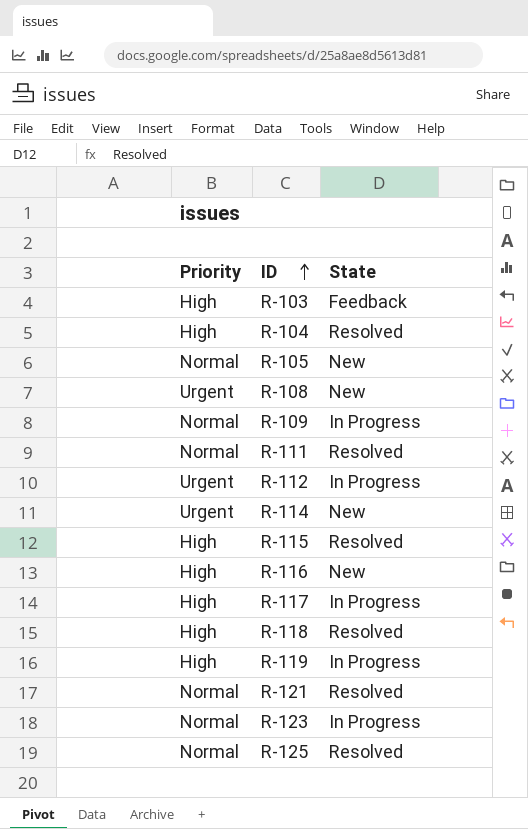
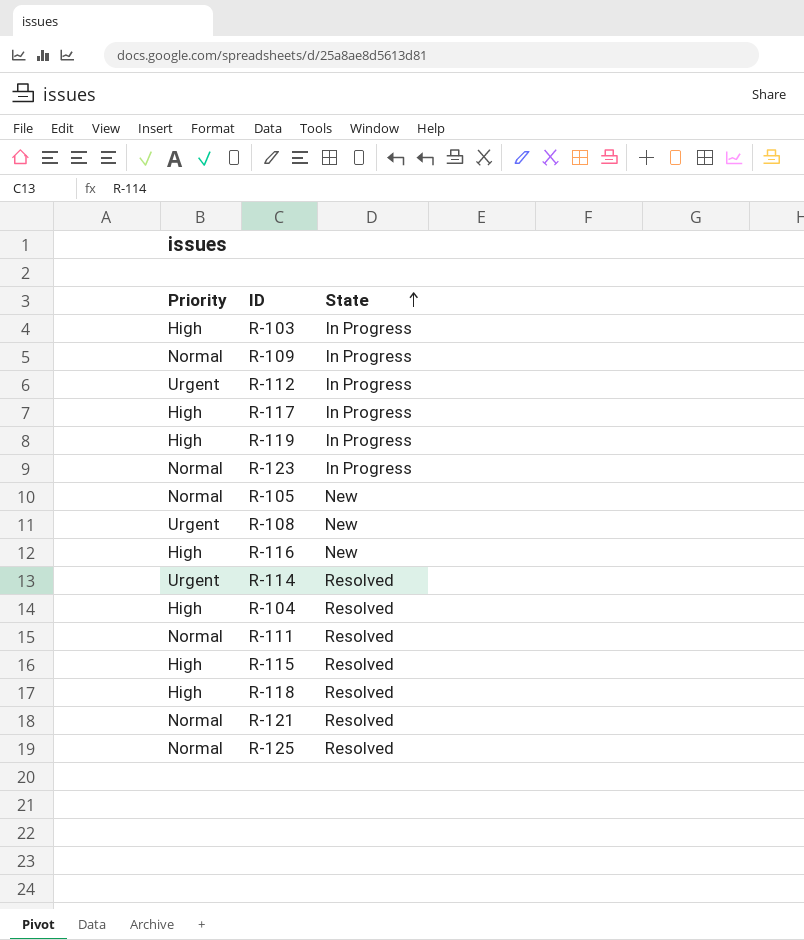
row order: ID ascending -> State ascending
R-103 | State: Feedback -> In Progress
R-114 | State: New -> Resolved

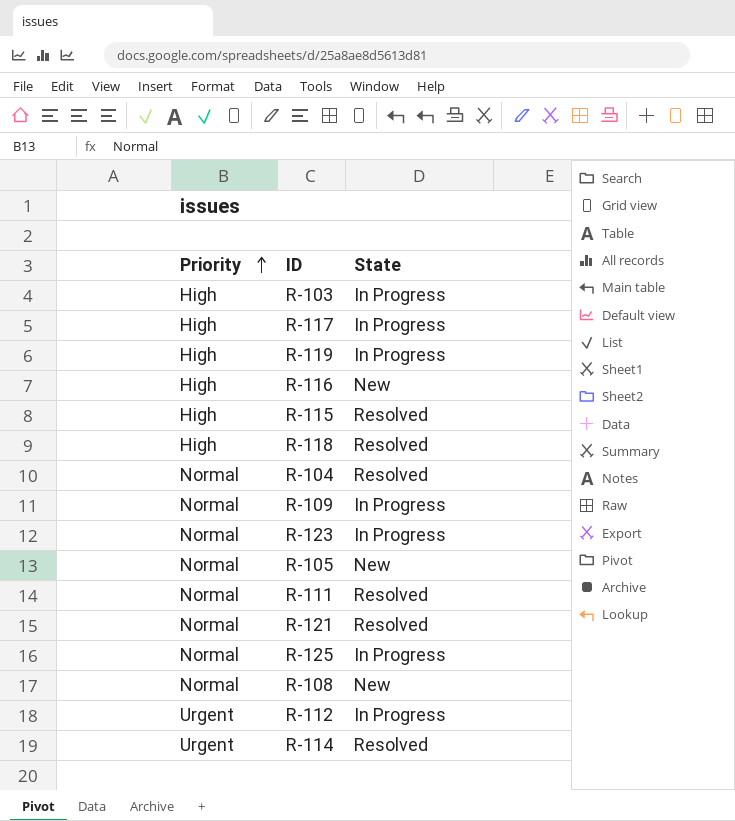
row order: State ascending -> Priority ascending
R-104 | Priority: High -> Normal
R-125 | State: Resolved -> In Progress
R-108 | Priority: Urgent -> Normal

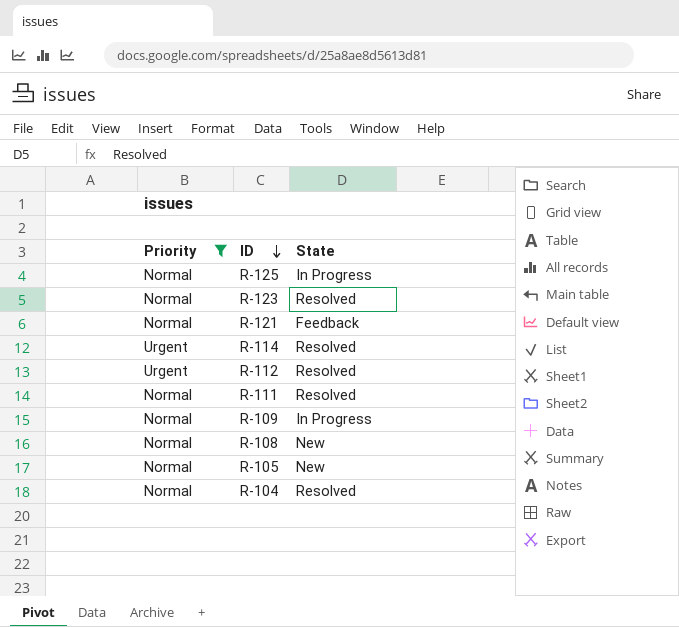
filter: none -> Priority != High
row order: Priority ascending -> ID descending
R-123 | State: In Progress -> Resolved
R-121 | State: Resolved -> Feedback
R-112 | State: In Progress -> Resolved

